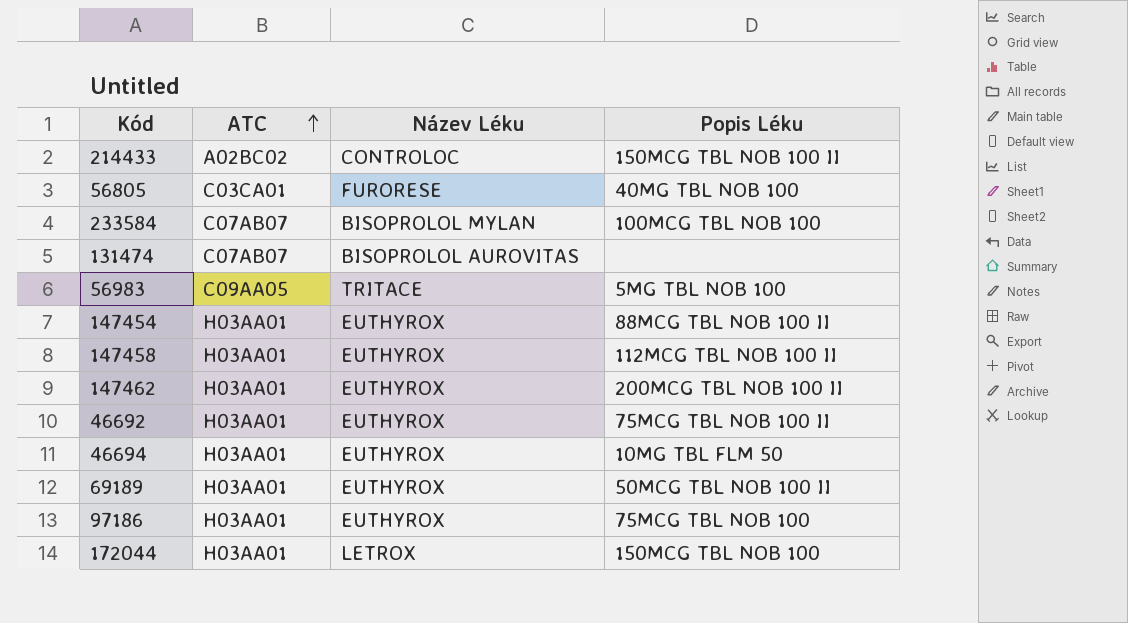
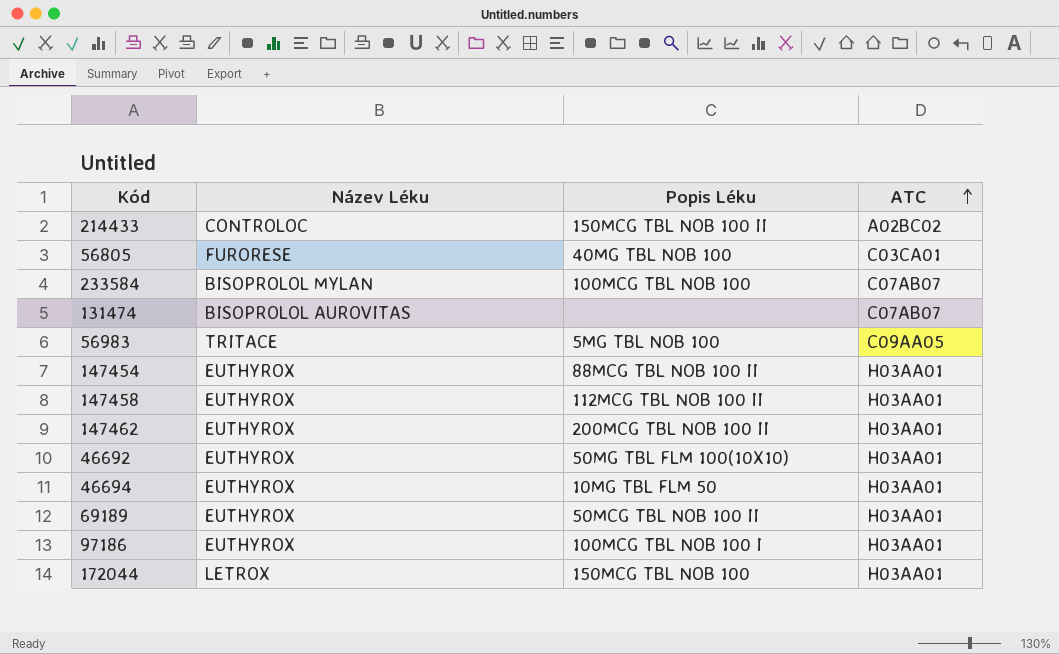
column ATC | position: 2 -> 4
46692 | Popis Léku: 75MCG TBL NOB 100 II -> 50MG TBL FLM 100(10X10)
97186 | Popis Léku: 75MCG TBL NOB 100 -> 100MCG TBL NOB 100 I

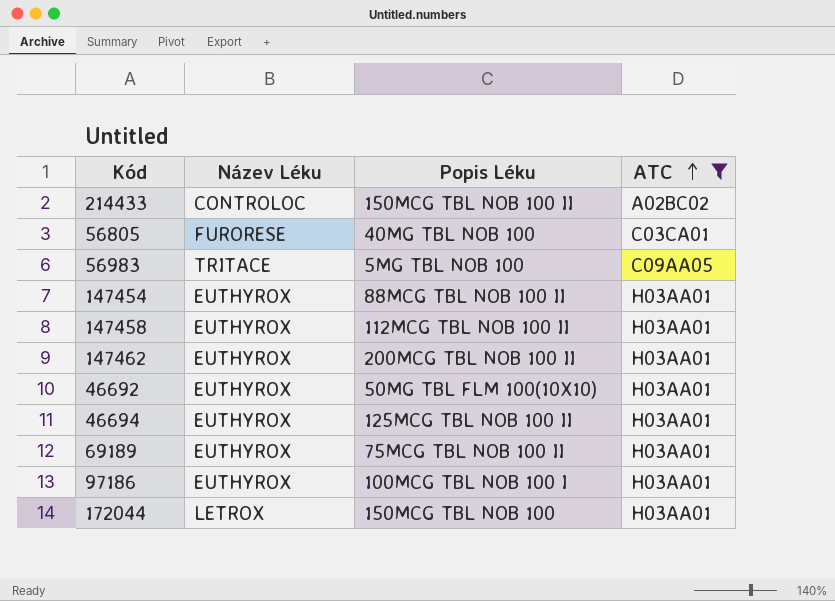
filter: none -> ATC != C07AB07
46694 | Popis Léku: 10MG TBL FLM 50 -> 125MCG TBL NOB 100 II
69189 | Popis Léku: 50MCG TBL NOB 100 II -> 75MCG TBL NOB 100 II

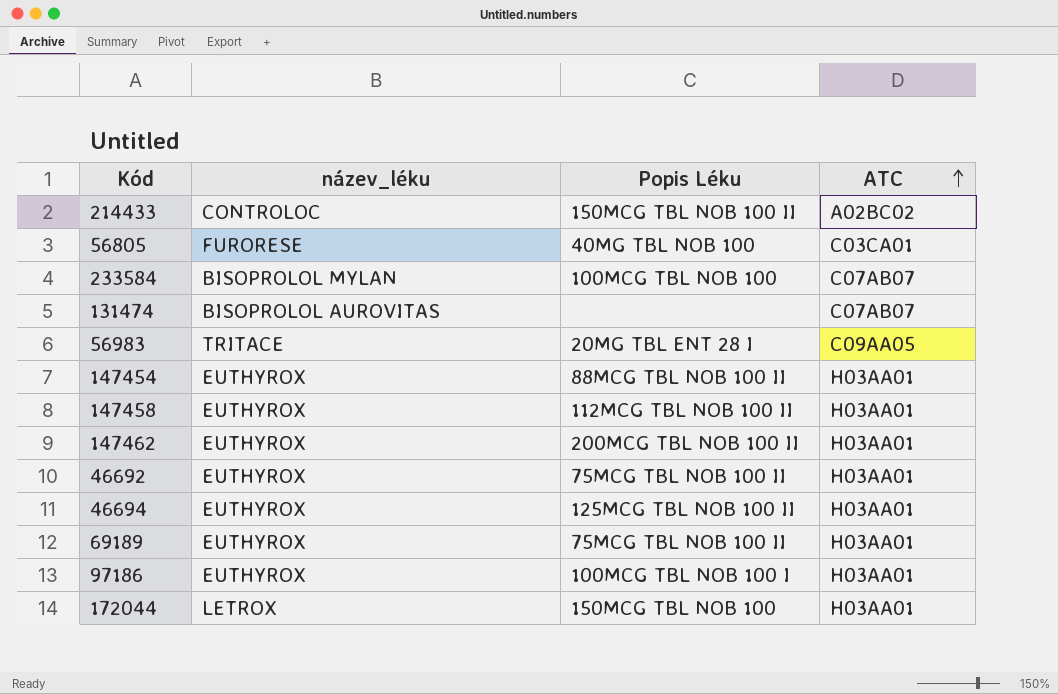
filter: ATC != C07AB07 -> none
column name: Název Léku -> název_léku
56983 | Popis Léku: 5MG TBL NOB 100 -> 20MG TBL ENT 28 I
46692 | Popis Léku: 50MG TBL FLM 100(10X10) -> 75MCG TBL NOB 100 II

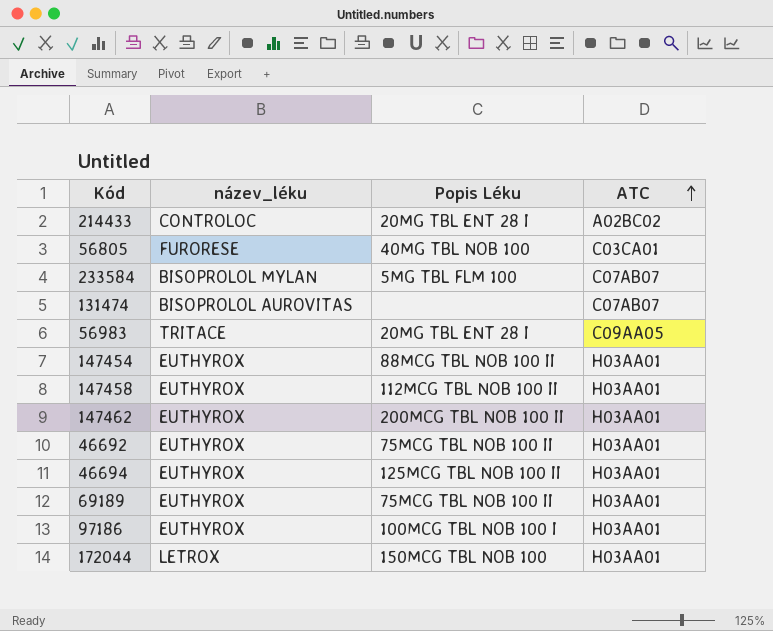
214433 | Popis Léku: 150MCG TBL NOB 100 II -> 20MG TBL ENT 28 I
233584 | Popis Léku: 100MCG TBL NOB 100 -> 5MG TBL FLM 100

